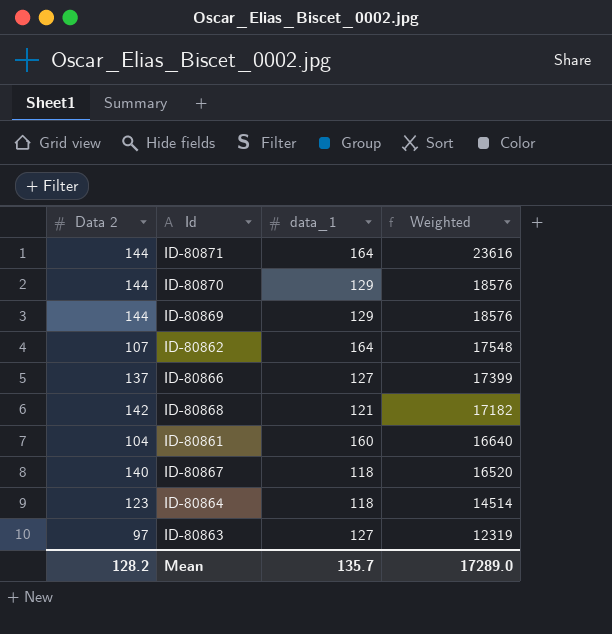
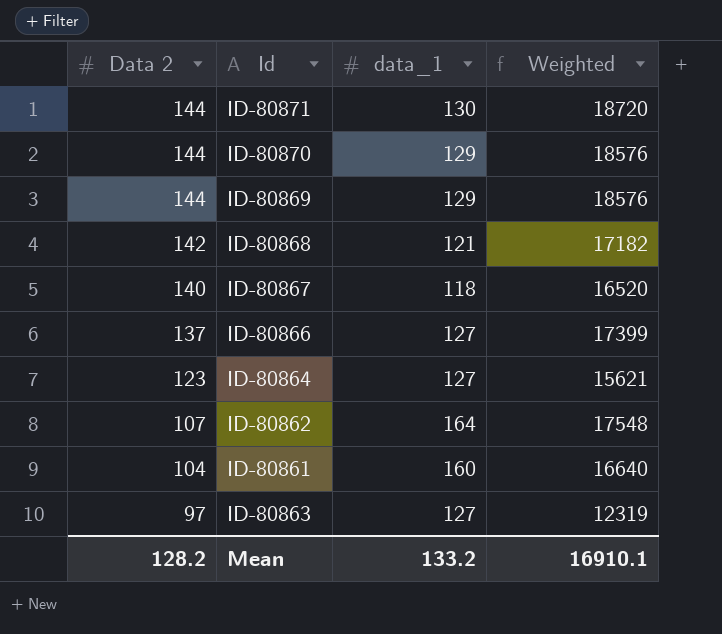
row order: Weighted descending -> Data 2 descending
ID-80871 | data_1: 164 -> 130
ID-80871 | Weighted: 23616 -> 18720
ID-80864 | data_1: 118 -> 127
ID-80864 | Weighted: 14514 -> 15621
Mean | data_1: 135.7 -> 133.2
Mean | Weighted: 17289.0 -> 16910.1

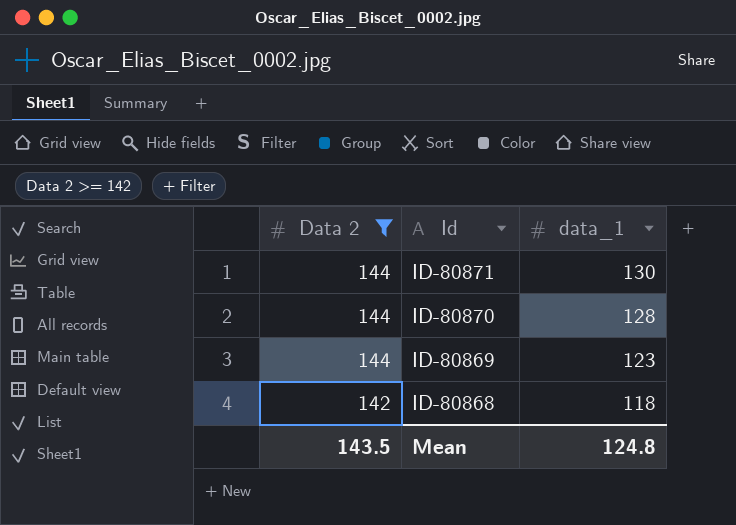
filter: none -> Data 2 >= 142
column Weighted | formula: [Data 2] * [data_1] -> none
ID-80870 | data_1: 129 -> 128
ID-80869 | data_1: 129 -> 123
ID-80868 | data_1: 121 -> 118
Mean | Data 2: 128.2 -> 143.5
Mean | data_1: 133.2 -> 124.8

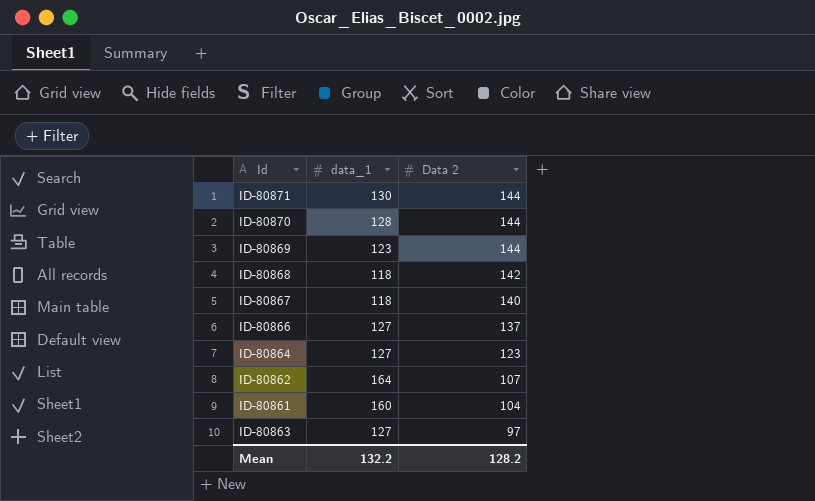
filter: Data 2 >= 142 -> none
column Data 2 | position: 1 -> 3
Mean | data_1: 124.8 -> 132.2
Mean | Data 2: 143.5 -> 128.2

